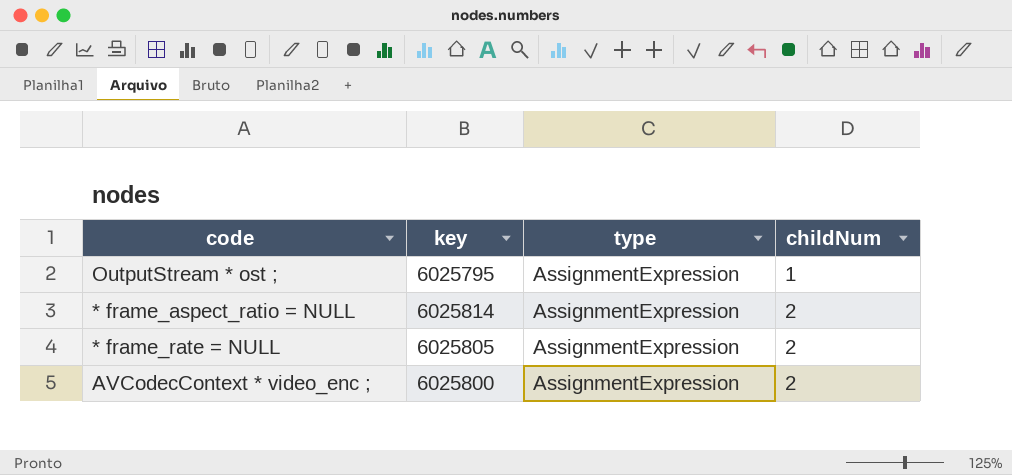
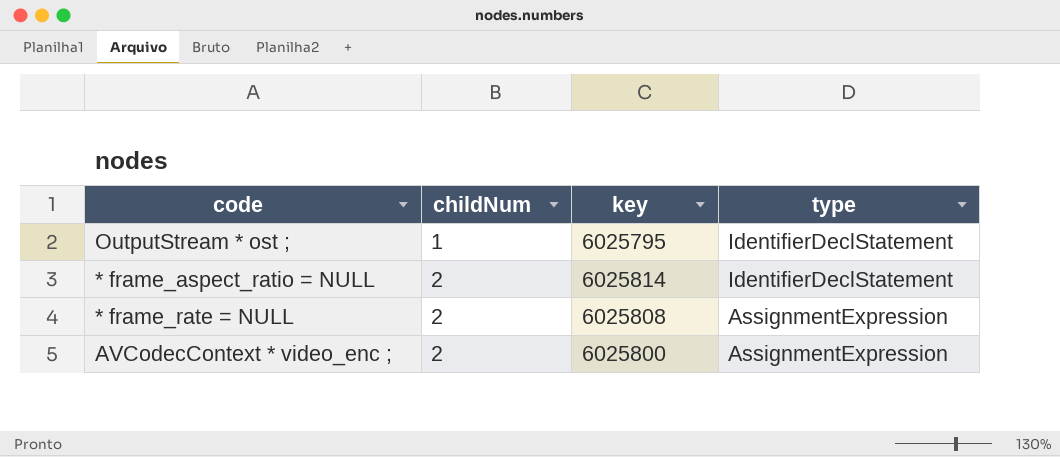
column childNum | position: 4 -> 2
OutputStream * ost ; | type: AssignmentExpression -> IdentifierDeclStatement
* frame_aspect_ratio = NULL | type: AssignmentExpression -> IdentifierDeclStatement
* frame_rate = NULL | key: 6025805 -> 6025808

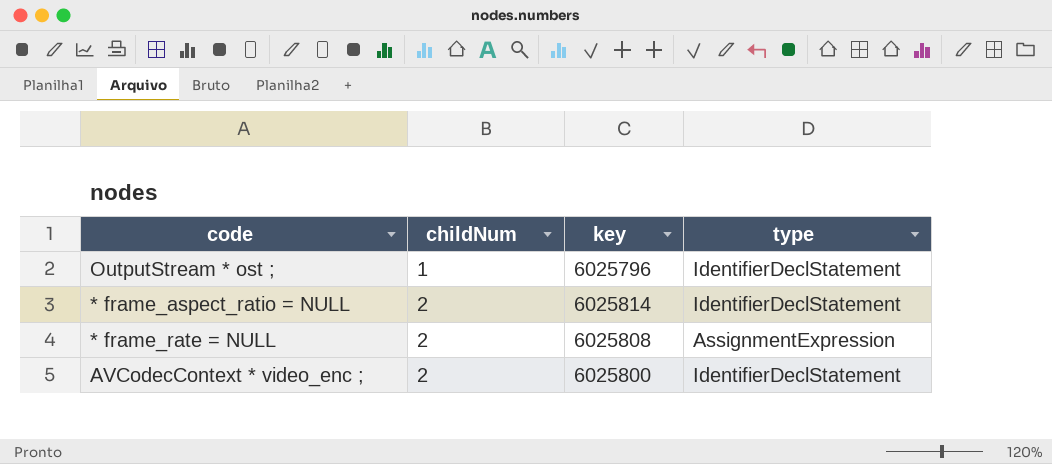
OutputStream * ost ; | key: 6025795 -> 6025796
AVCodecContext * video_enc ; | type: AssignmentExpression -> IdentifierDeclStatement

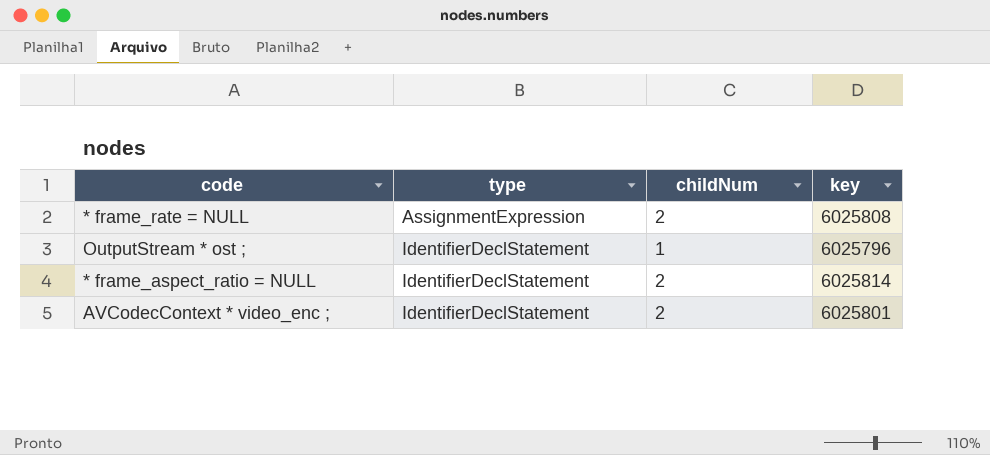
row order: childNum ascending -> type ascending
column type | position: 4 -> 2
AVCodecContext * video_enc ; | key: 6025800 -> 6025801

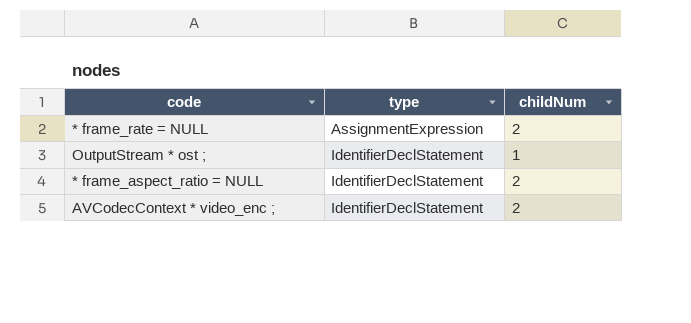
column key | position: 4 -> none

